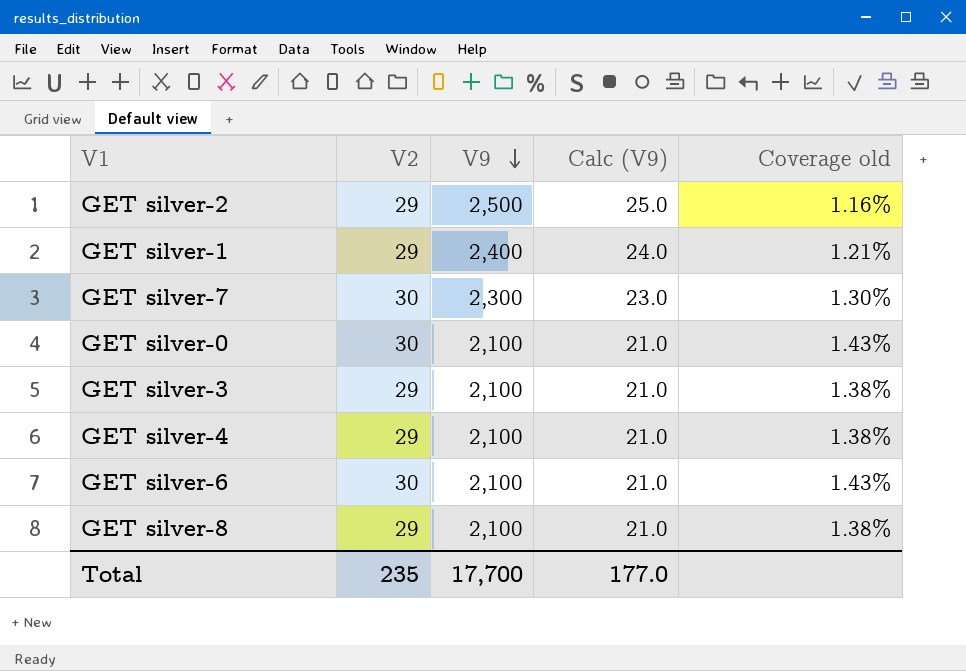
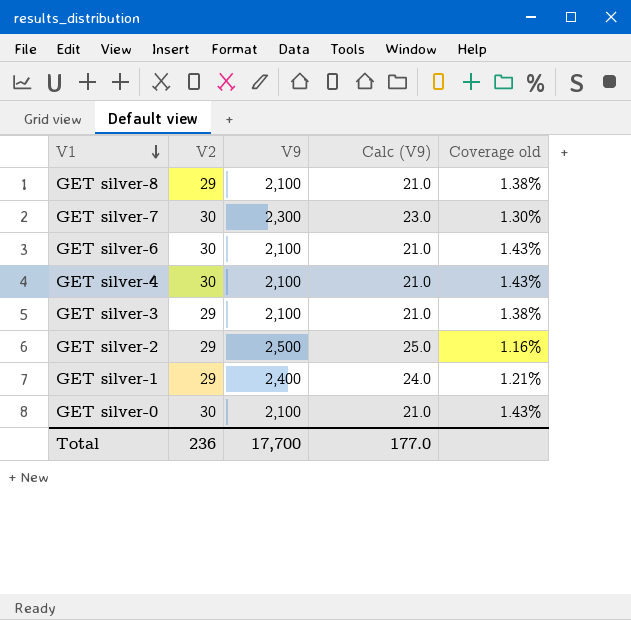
row order: V9 descending -> V1 descending
GET silver-4 | V2: 29 -> 30
GET silver-4 | Coverage old: 1.38% -> 1.43%
Total | V2: 235 -> 236

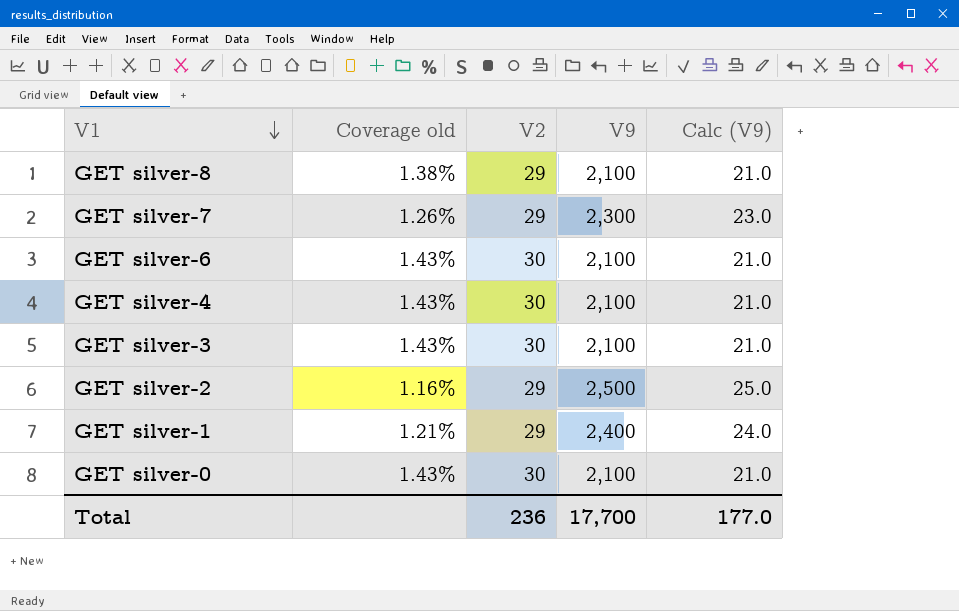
column Coverage old | position: 5 -> 2
GET silver-7 | Coverage old: 1.30% -> 1.26%
GET silver-7 | V2: 30 -> 29
GET silver-3 | Coverage old: 1.38% -> 1.43%
GET silver-3 | V2: 29 -> 30

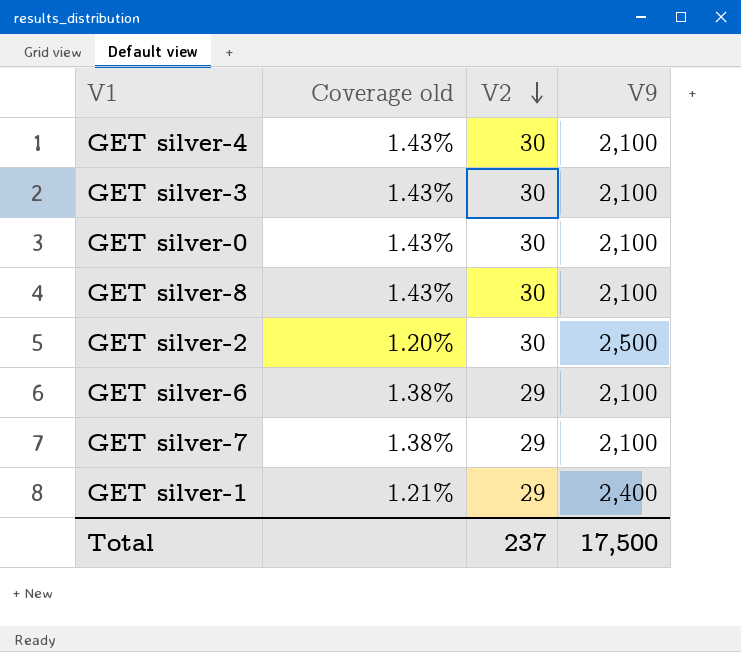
row order: V1 descending -> V2 descending
column Calc (V9) | formula: [V9] * 0.01 -> none
GET silver-8 | Coverage old: 1.38% -> 1.43%
GET silver-8 | V2: 29 -> 30
GET silver-2 | Coverage old: 1.16% -> 1.20%
GET silver-2 | V2: 29 -> 30
GET silver-6 | Coverage old: 1.43% -> 1.38%
GET silver-6 | V2: 30 -> 29
GET silver-7 | Coverage old: 1.26% -> 1.38%
GET silver-7 | V9: 2,300 -> 2,100
Total | V2: 236 -> 237
Total | V9: 17,700 -> 17,500

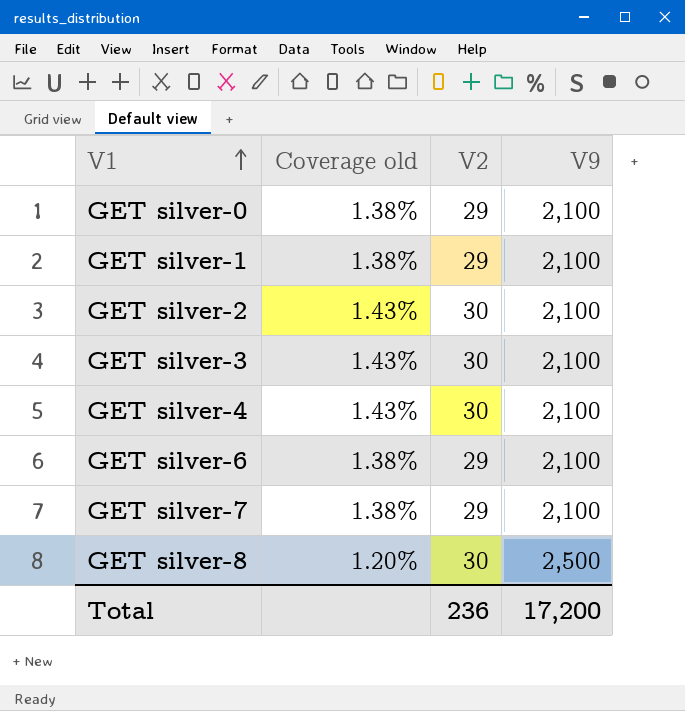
row order: V2 descending -> V1 ascending
GET silver-0 | Coverage old: 1.43% -> 1.38%
GET silver-0 | V2: 30 -> 29
GET silver-1 | Coverage old: 1.21% -> 1.38%
GET silver-1 | V9: 2,400 -> 2,100
GET silver-2 | Coverage old: 1.20% -> 1.43%
GET silver-2 | V9: 2,500 -> 2,100
GET silver-8 | Coverage old: 1.43% -> 1.20%
GET silver-8 | V9: 2,100 -> 2,500
Total | V2: 237 -> 236
Total | V9: 17,500 -> 17,200

